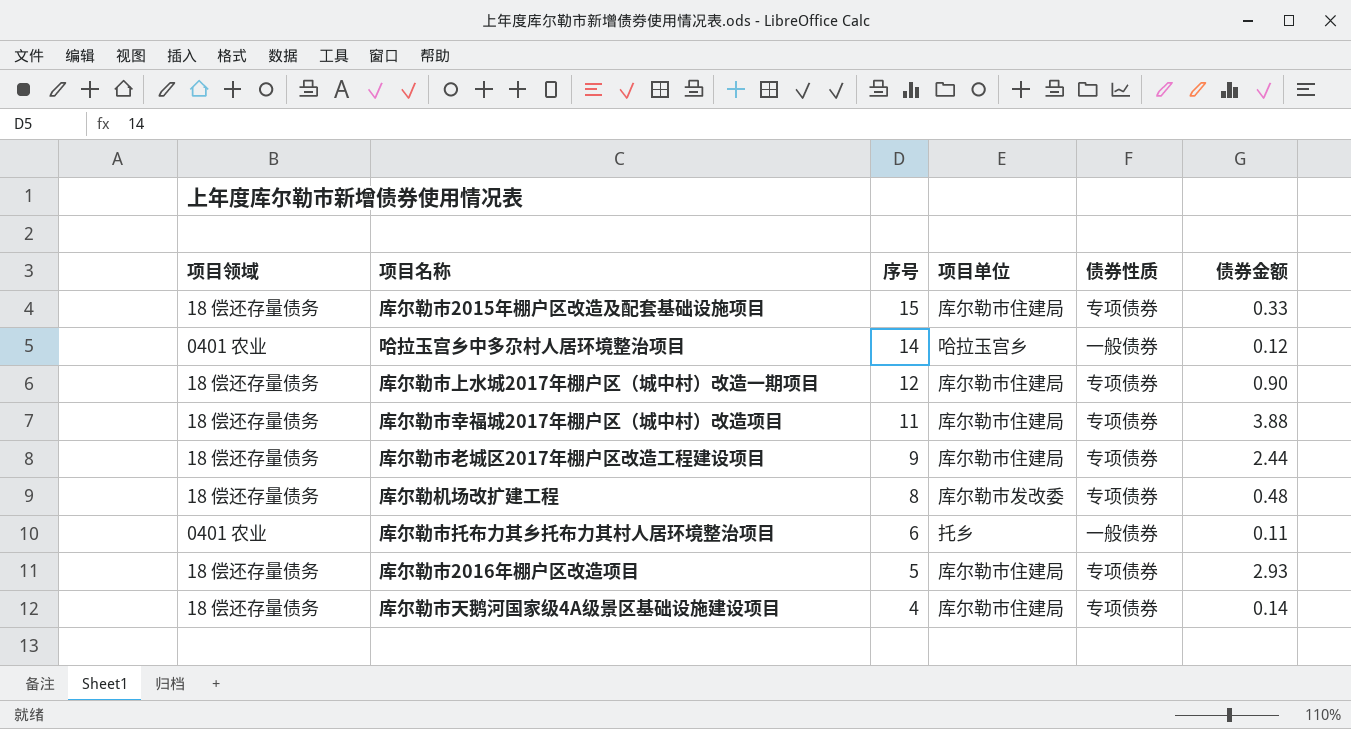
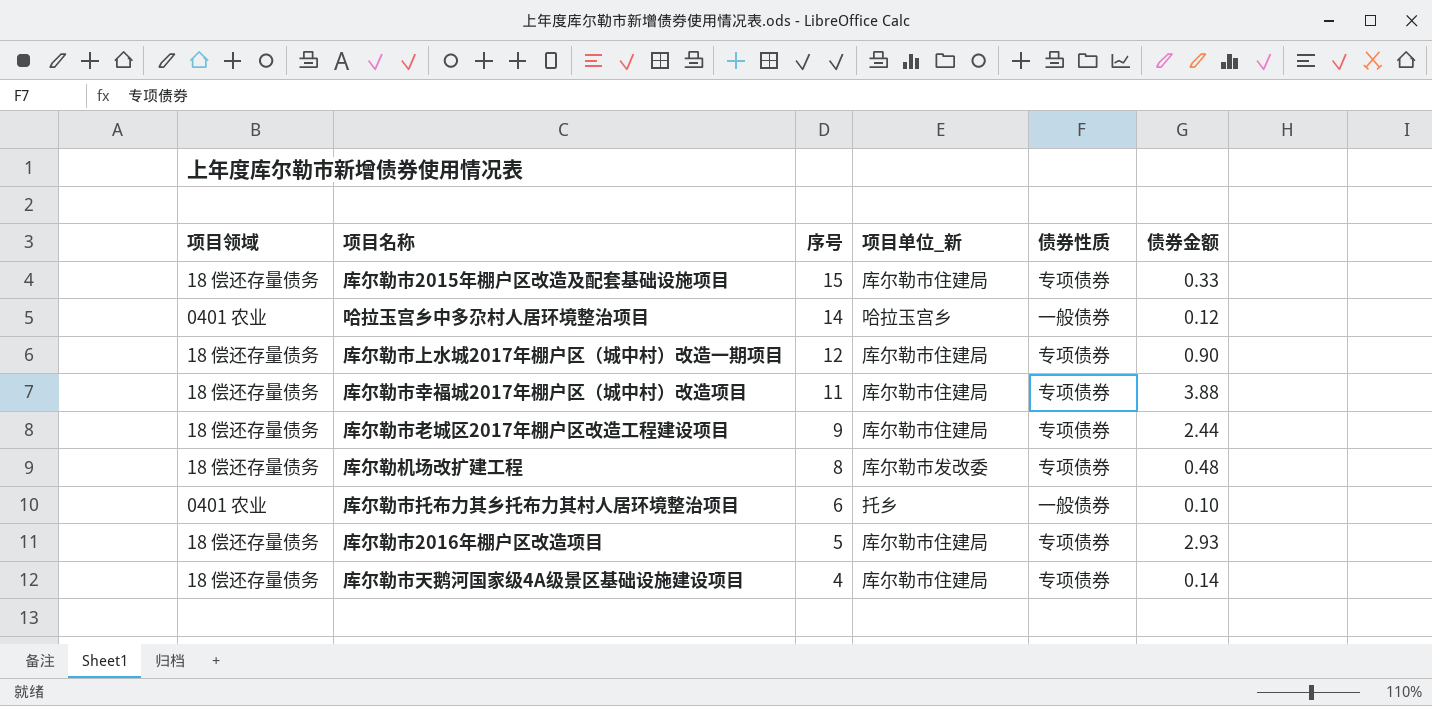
column name: 项目单位 -> 项目单位_新
库尔勒市托布力其乡托布力其村人居环境整治项目 | 债券金额: 0.11 -> 0.10

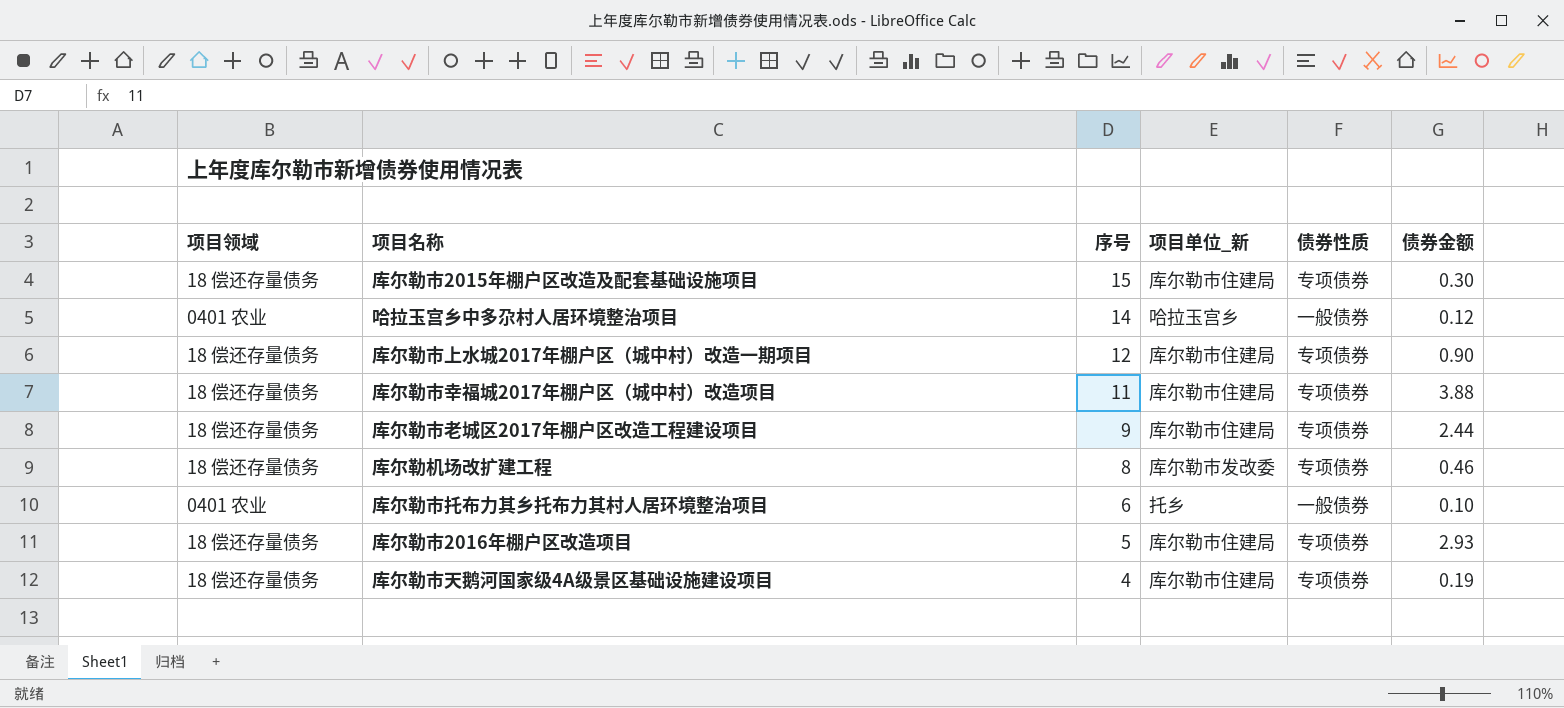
库尔勒市2015年棚户区改造及配套基础设施项目 | 债券金额: 0.33 -> 0.30
库尔勒机场改扩建工程 | 债券金额: 0.48 -> 0.46
库尔勒市天鹅河国家级4A级景区基础设施建设项目 | 债券金额: 0.14 -> 0.19

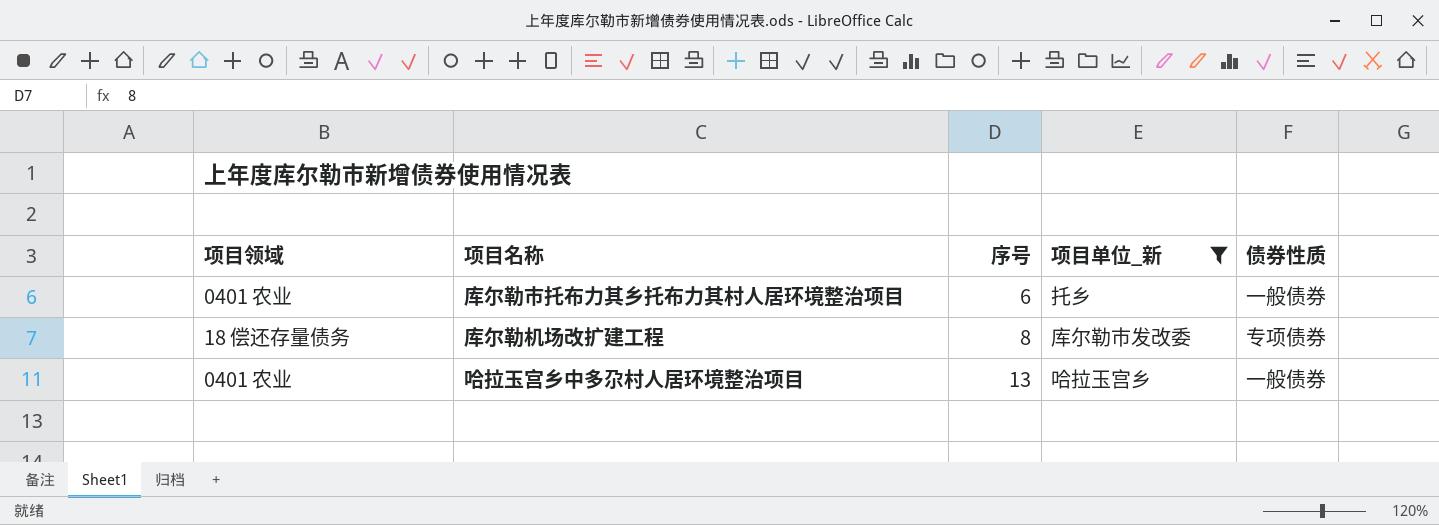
filter: none -> 项目单位_新 != 库尔勒市住建局
row order: 序号 descending -> 序号 ascending
column 债券金额 | position: 6 -> none
哈拉玉宫乡中多尕村人居环境整治项目 | 序号: 14 -> 13

